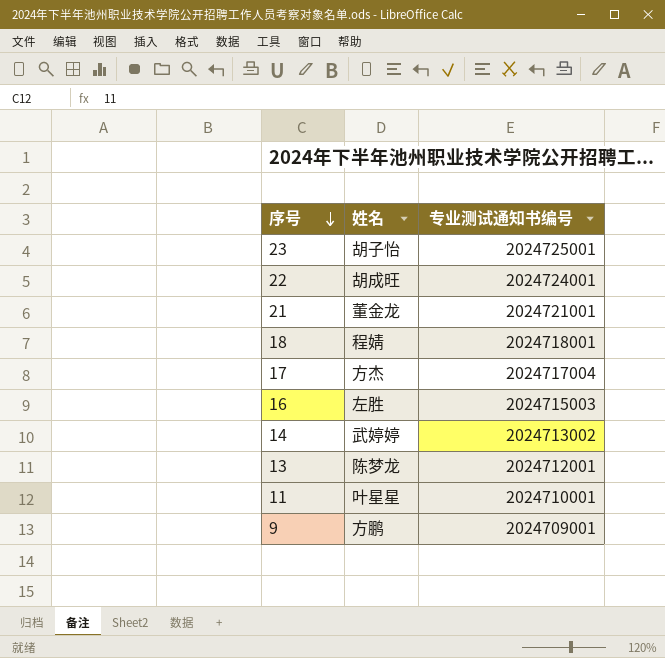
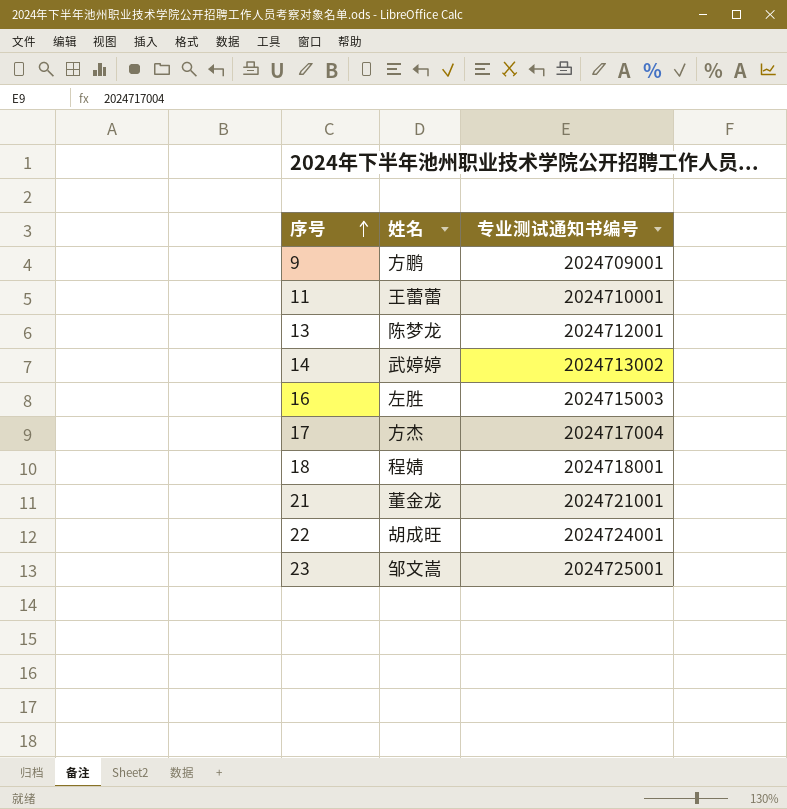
row order: 序号 descending -> 序号 ascending
11 | 姓名: 叶星星 -> 王蕾蕾
23 | 姓名: 胡子怡 -> 邹文嵩

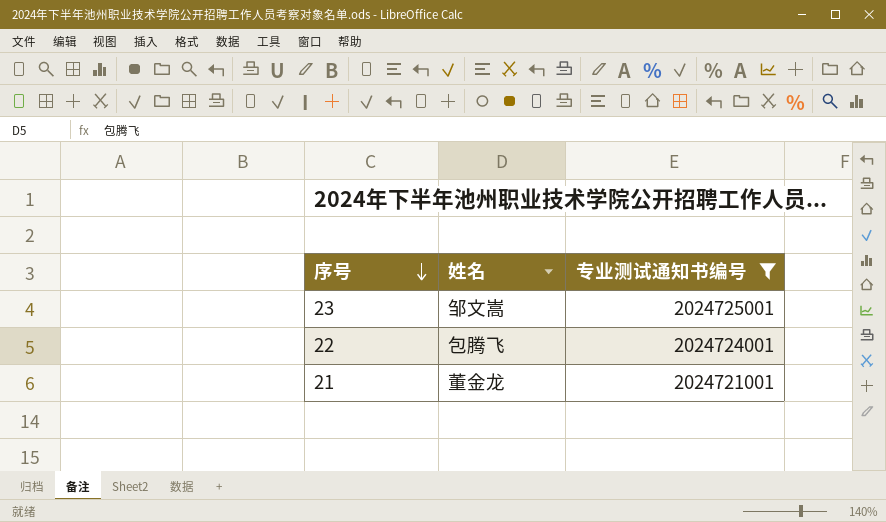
filter: none -> 专业测试通知书编号 >= 2024721001
row order: 序号 ascending -> 序号 descending
22 | 姓名: 胡成旺 -> 包腾飞

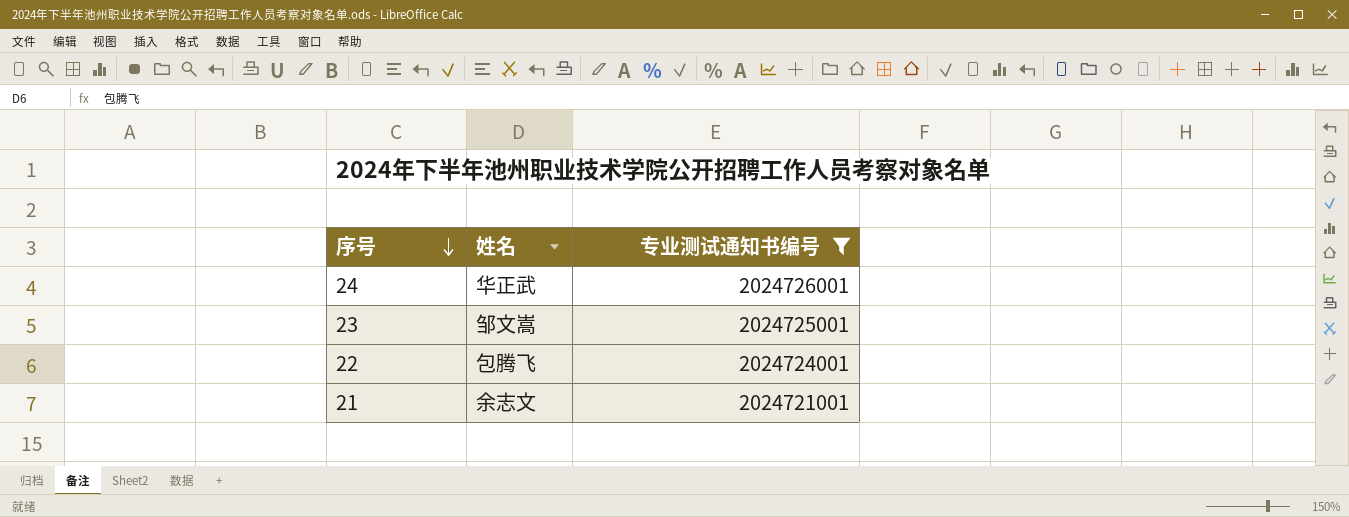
row 24: none -> 华正武 | 2024726001
21 | 姓名: 董金龙 -> 余志文

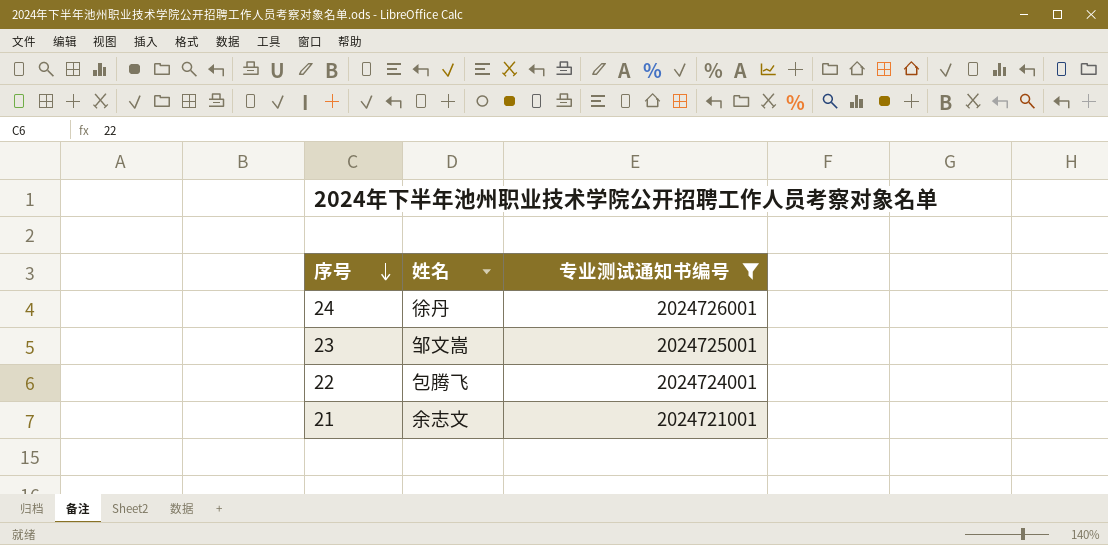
24 | 姓名: 华正武 -> 徐丹

